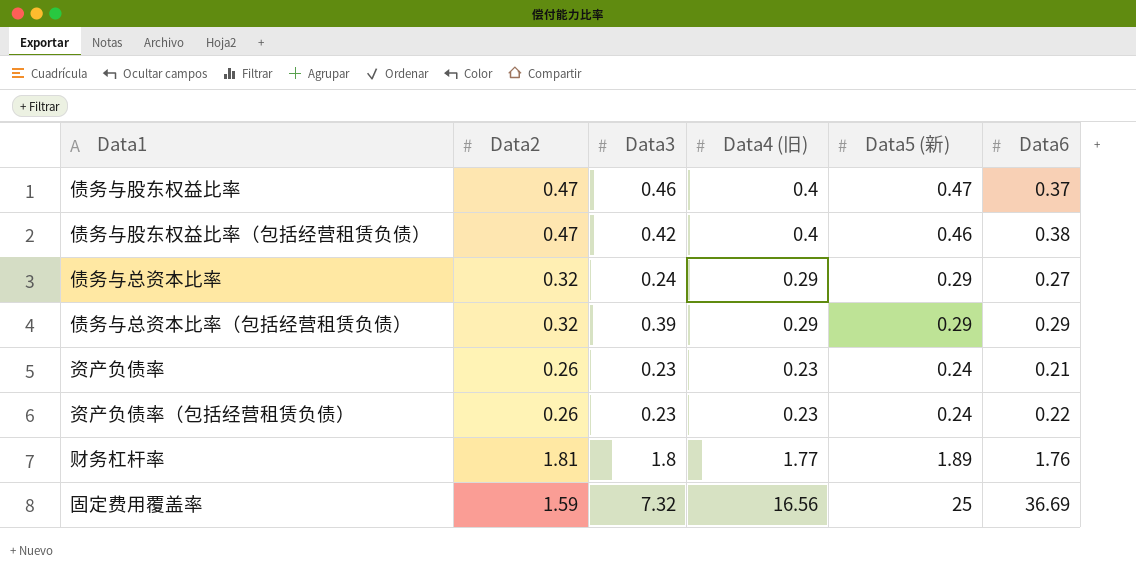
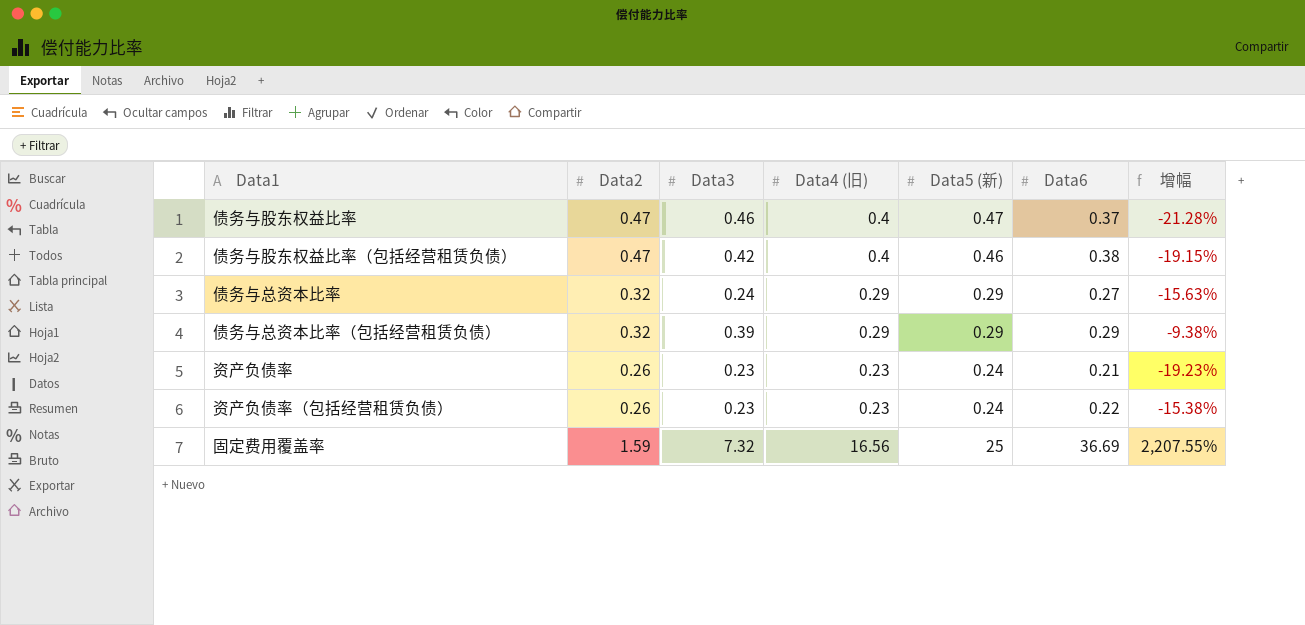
column 增幅 | formula: none -> ([Data6] - [Data2]) / [Data2]
row 财务杠杆率: 1.81 | 1.8 | 1.77 | 1.89 | 1.76 -> none

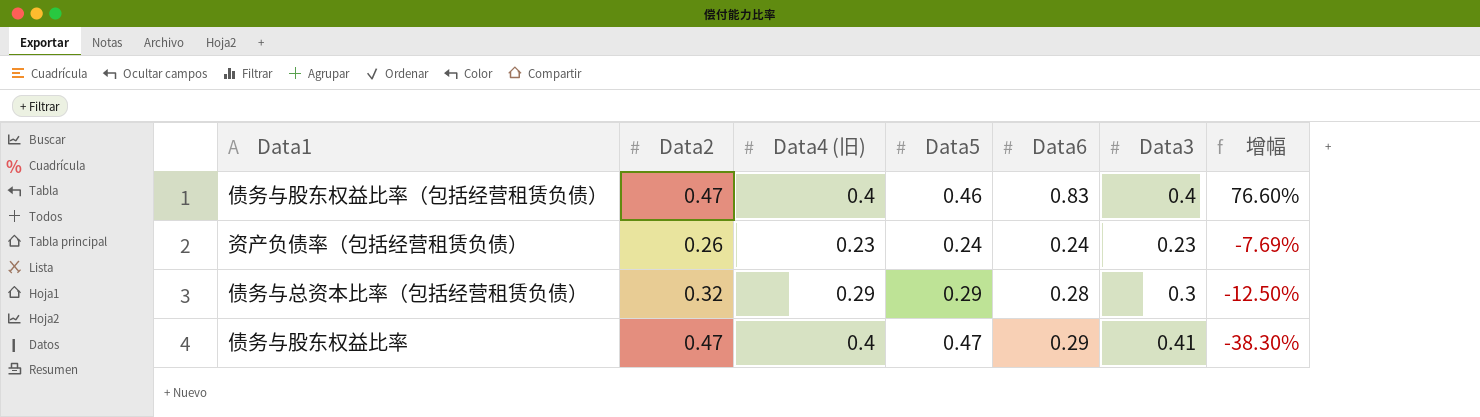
row order: none -> 增幅 descending
column name: Data5 (新) -> Data5
column Data3 | position: 3 -> 6
row 债务与总资本比率: 0.32 | 0.24 | 0.29 | 0.29 | 0.27 | -15.63% -> none
row 资产负债率: 0.26 | 0.23 | 0.23 | 0.24 | 0.21 | -19.23% -> none
row 固定费用覆盖率: 1.59 | 7.32 | 16.56 | 25 | 36.69 | 2,207.55% -> none
债务与股东权益比率（包括经营租赁负债） | Data6: 0.38 -> 0.83
债务与股东权益比率（包括经营租赁负债） | Data3: 0.42 -> 0.4
债务与股东权益比率（包括经营租赁负债） | 增幅: -19.15% -> 76.60%
资产负债率（包括经营租赁负债） | Data6: 0.22 -> 0.24
资产负债率（包括经营租赁负债） | 增幅: -15.38% -> -7.69%
债务与总资本比率（包括经营租赁负债） | Data6: 0.29 -> 0.28
债务与总资本比率（包括经营租赁负债） | Data3: 0.39 -> 0.3
债务与总资本比率（包括经营租赁负债） | 增幅: -9.38% -> -12.50%
债务与股东权益比率 | Data6: 0.37 -> 0.29
债务与股东权益比率 | Data3: 0.46 -> 0.41
债务与股东权益比率 | 增幅: -21.28% -> -38.30%

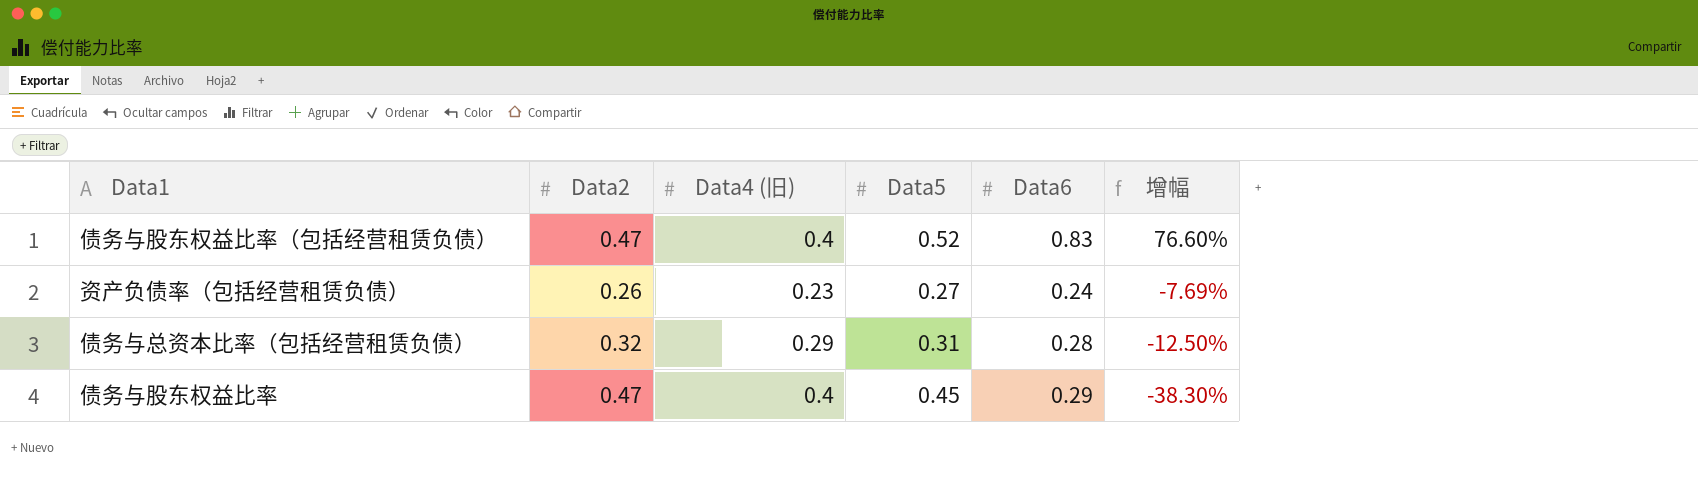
column Data3 | position: 6 -> none
债务与股东权益比率（包括经营租赁负债） | Data5: 0.46 -> 0.52
资产负债率（包括经营租赁负债） | Data5: 0.24 -> 0.27
债务与总资本比率（包括经营租赁负债） | Data5: 0.29 -> 0.31
债务与股东权益比率 | Data5: 0.47 -> 0.45

